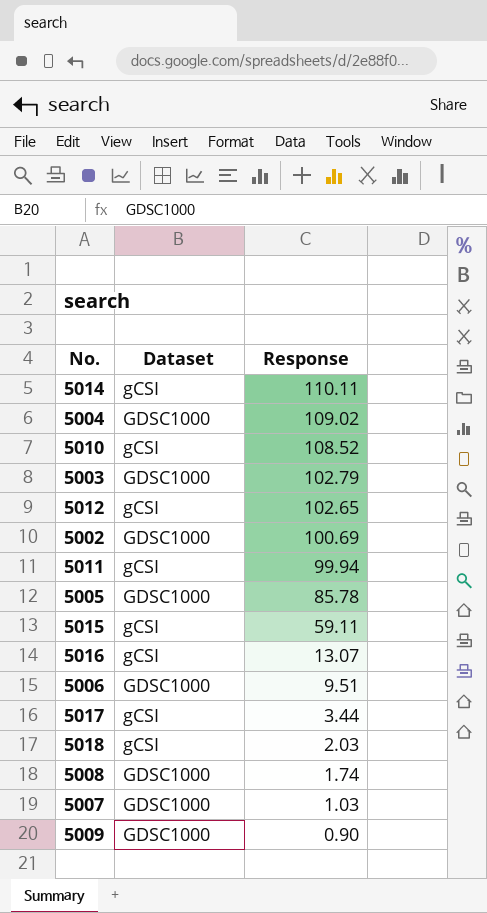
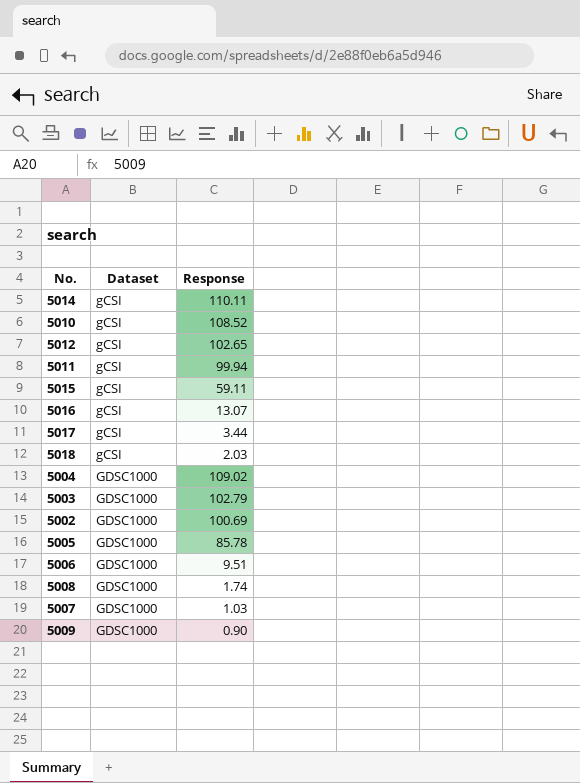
row order: Response descending -> Dataset ascending

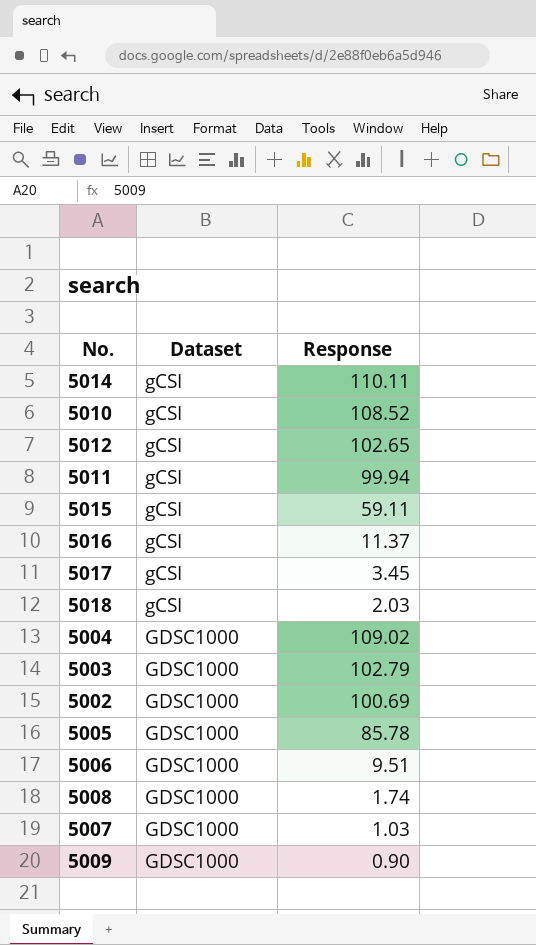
5016 | Response: 13.07 -> 11.37
5017 | Response: 3.44 -> 3.45

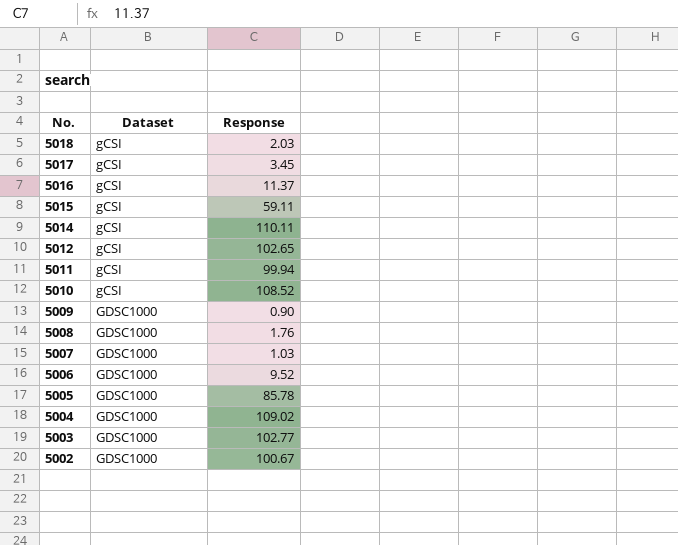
row order: Dataset ascending -> No. descending
5008 | Response: 1.74 -> 1.76
5006 | Response: 9.51 -> 9.52
5003 | Response: 102.79 -> 102.77
5002 | Response: 100.69 -> 100.67

